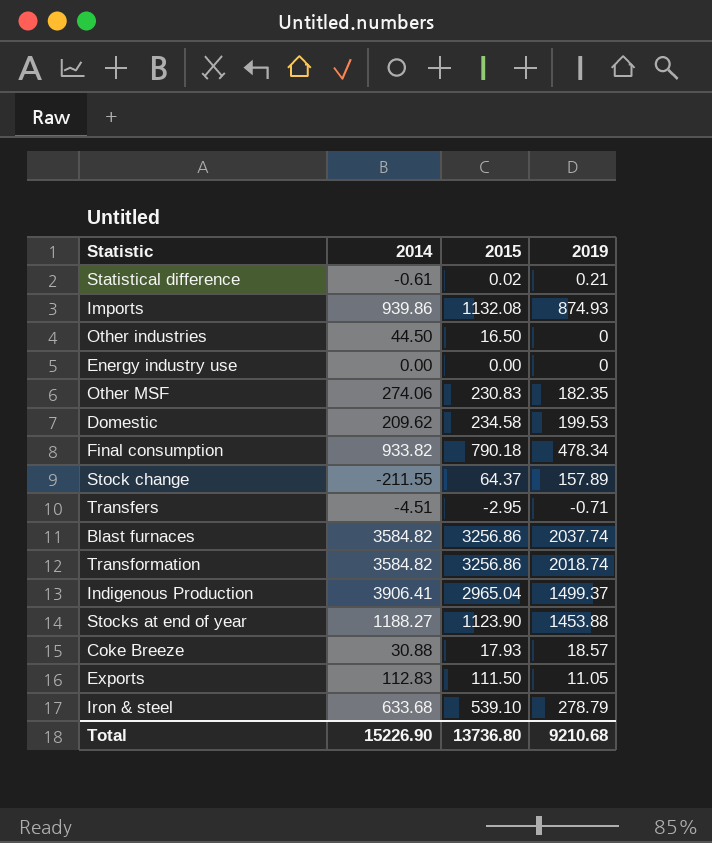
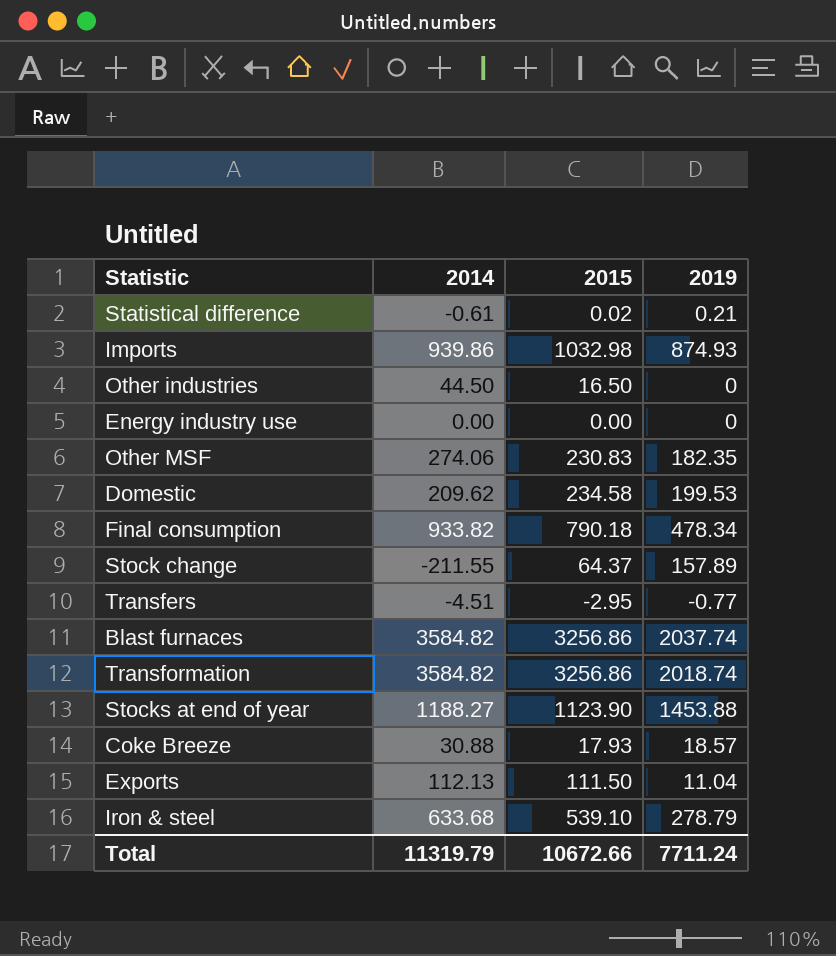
row Indigenous Production: 3906.41 | 2965.04 | 1499.37 -> none
Imports | 2015: 1132.08 -> 1032.98
Transfers | 2019: -0.71 -> -0.77
Exports | 2014: 112.83 -> 112.13
Exports | 2019: 11.05 -> 11.04
Total | 2014: 15226.90 -> 11319.79
Total | 2015: 13736.80 -> 10672.66
Total | 2019: 9210.68 -> 7711.24

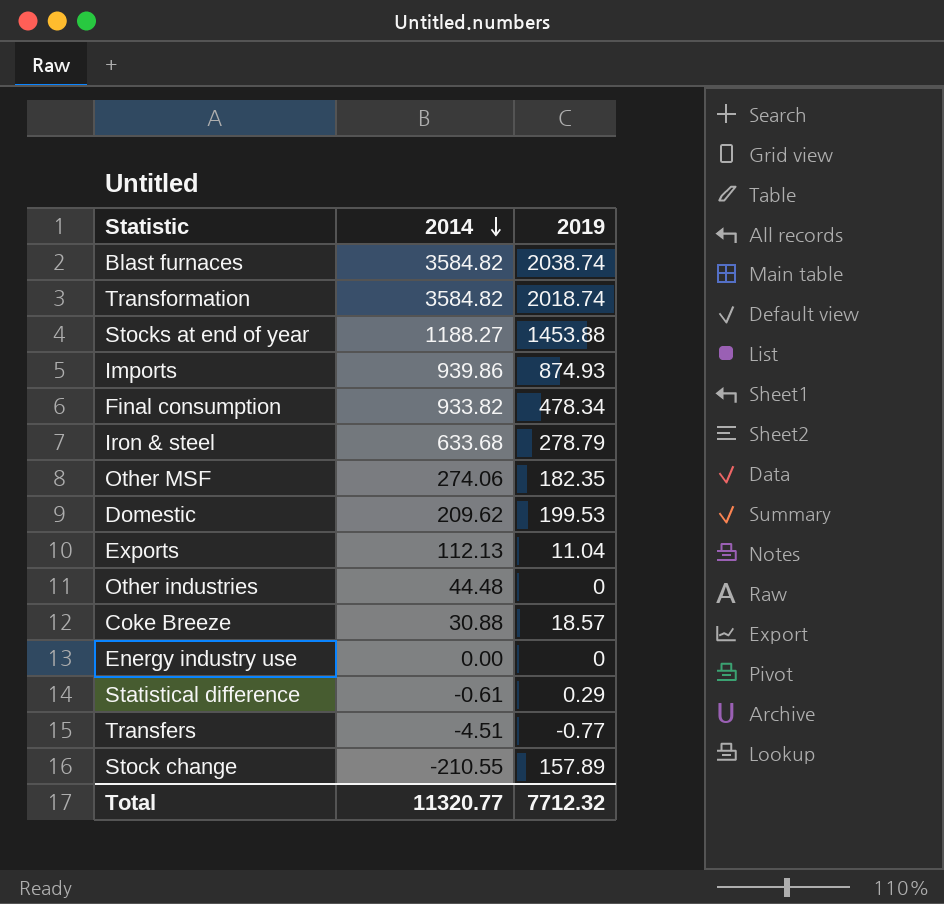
row order: none -> 2014 descending
column 2015 | position: 3 -> none
Blast furnaces | 2019: 2037.74 -> 2038.74
Other industries | 2014: 44.50 -> 44.48
Statistical difference | 2019: 0.21 -> 0.29
Stock change | 2014: -211.55 -> -210.55
Total | 2014: 11319.79 -> 11320.77
Total | 2019: 7711.24 -> 7712.32

